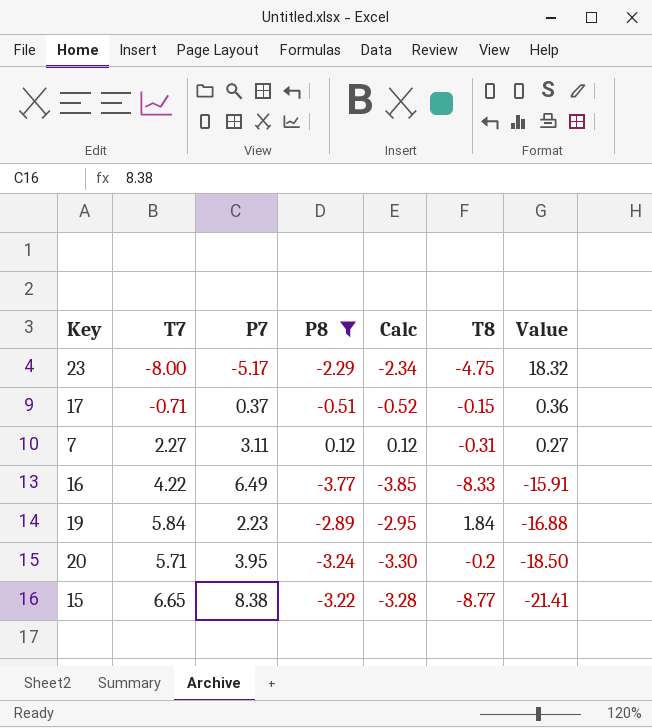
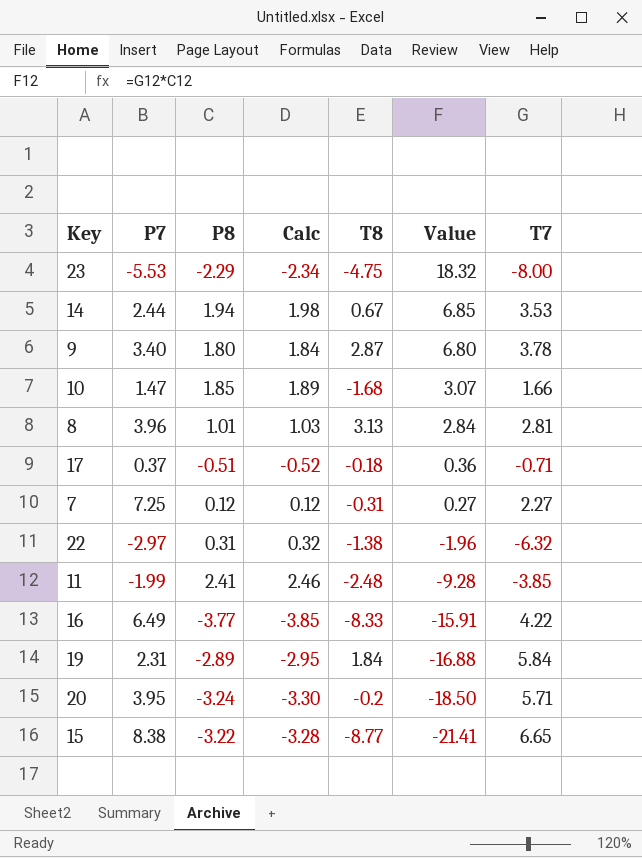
filter: P8 <= 0.12 -> none
column T7 | position: 2 -> 7
23 | P7: -5.17 -> -5.53
17 | T8: -0.15 -> -0.18
7 | P7: 3.11 -> 7.25
19 | P7: 2.23 -> 2.31

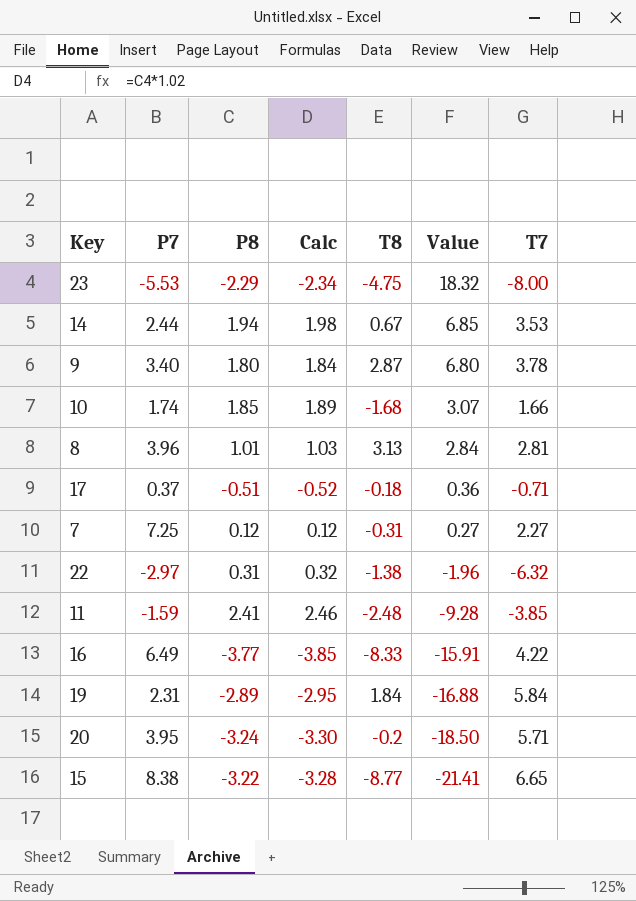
10 | P7: 1.47 -> 1.74
11 | P7: -1.99 -> -1.59

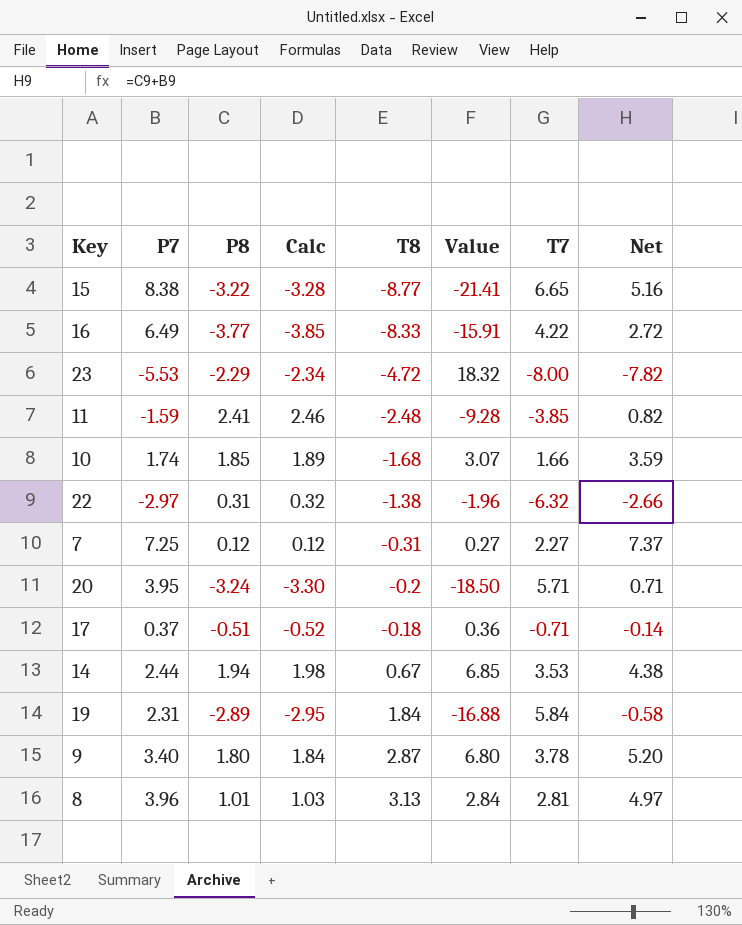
row order: Value descending -> T8 ascending
column Net | formula: none -> [P7] + [P8]
23 | T8: -4.75 -> -4.72

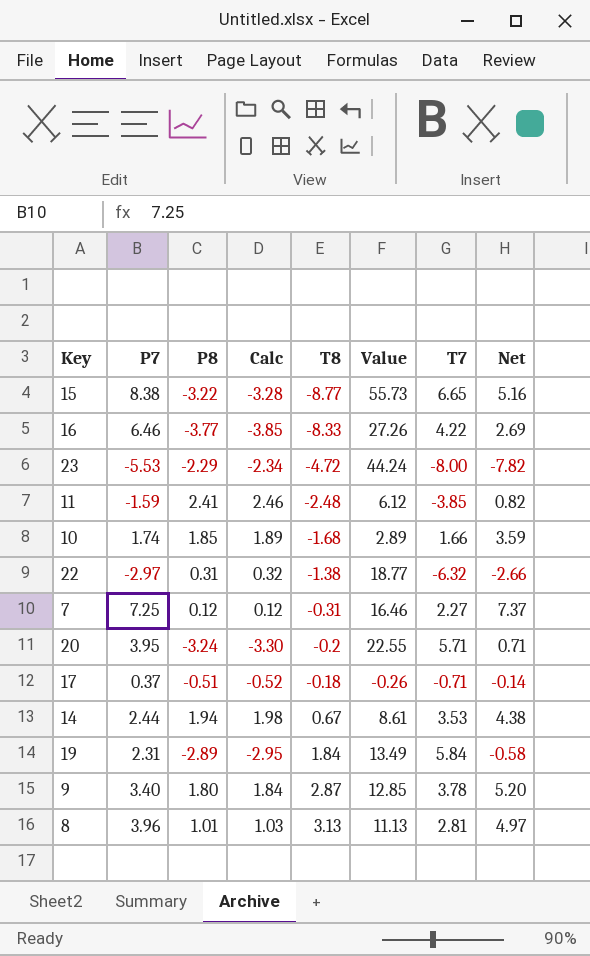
column Value | formula: [P8] * [T7] -> [P7] * [T7]
16 | P7: 6.49 -> 6.46
16 | Net: 2.72 -> 2.69

